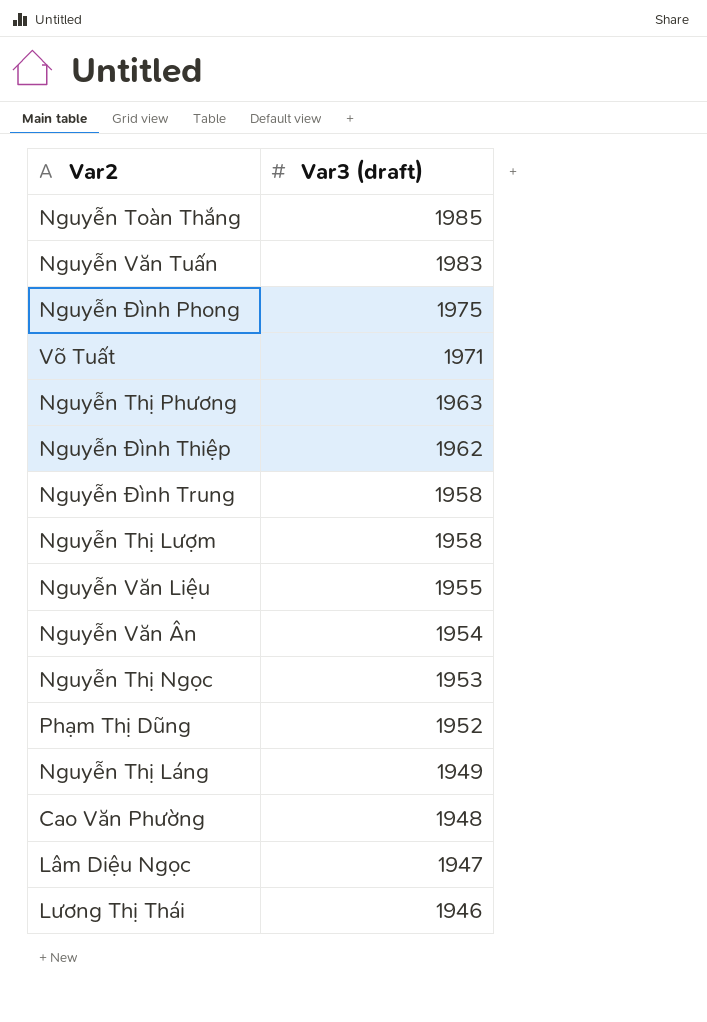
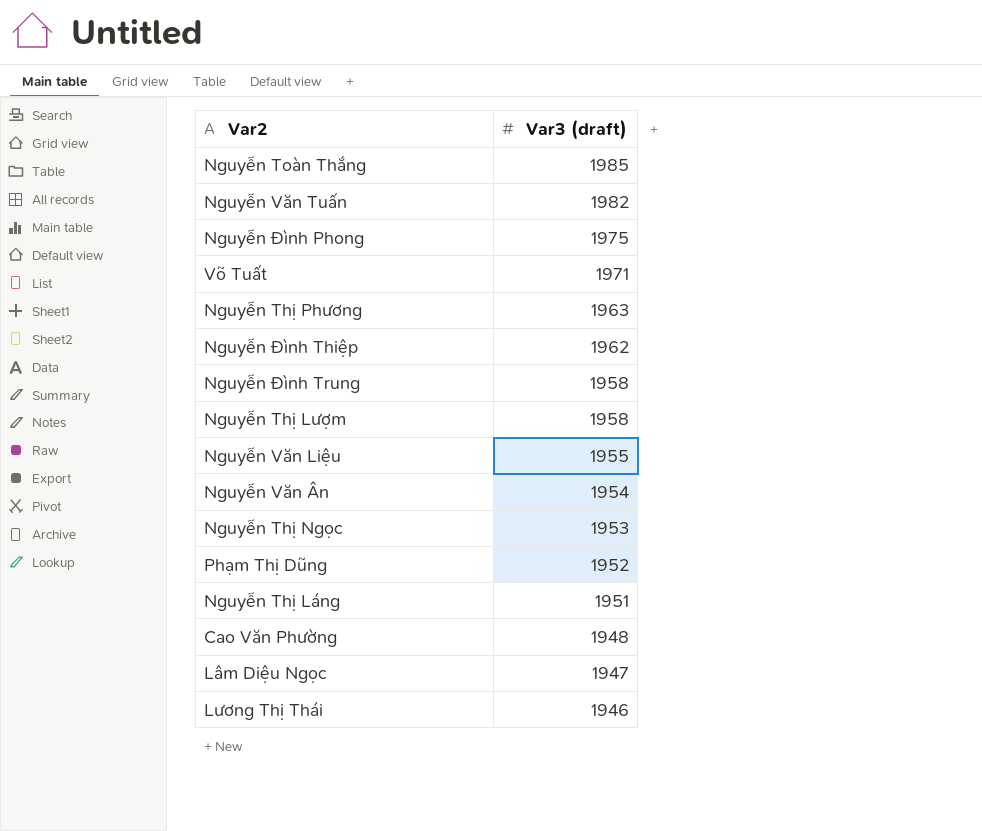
Nguyễn Văn Tuấn | Var3 (draft): 1983 -> 1982
Nguyễn Thị Láng | Var3 (draft): 1949 -> 1951

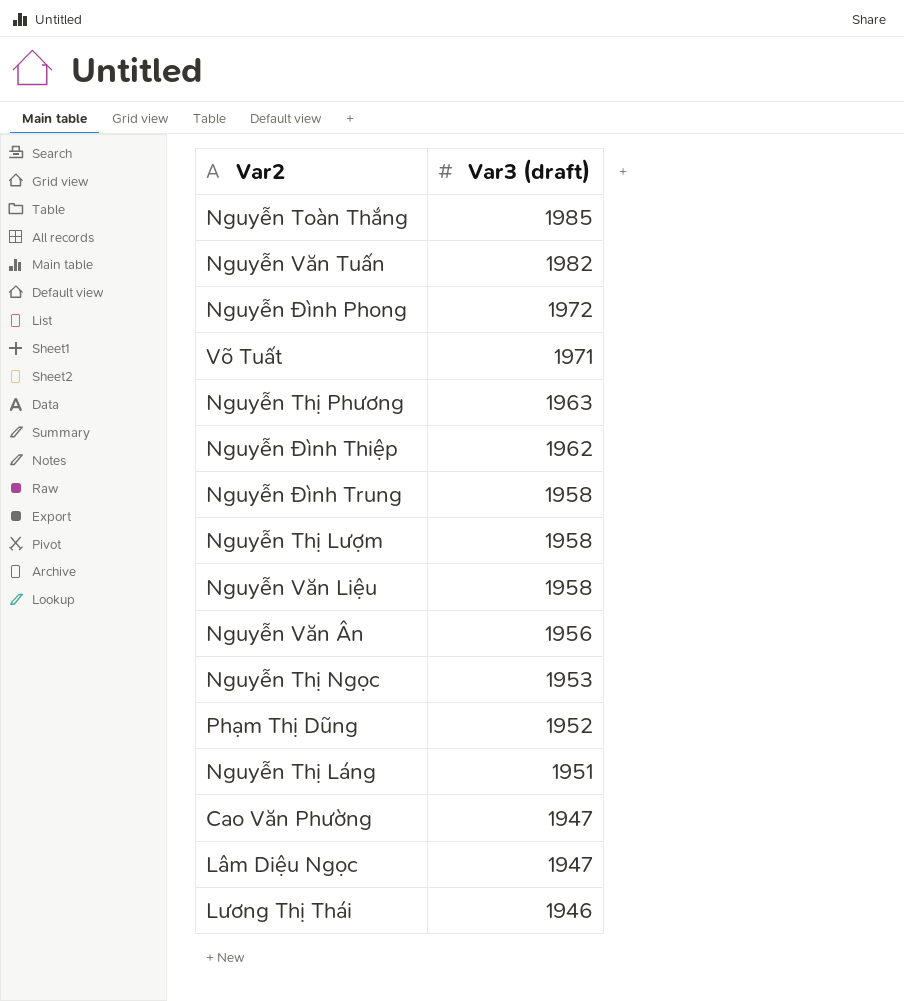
Nguyễn Đình Phong | Var3 (draft): 1975 -> 1972
Nguyễn Văn Liệu | Var3 (draft): 1955 -> 1958
Nguyễn Văn Ân | Var3 (draft): 1954 -> 1956
Cao Văn Phường | Var3 (draft): 1948 -> 1947

